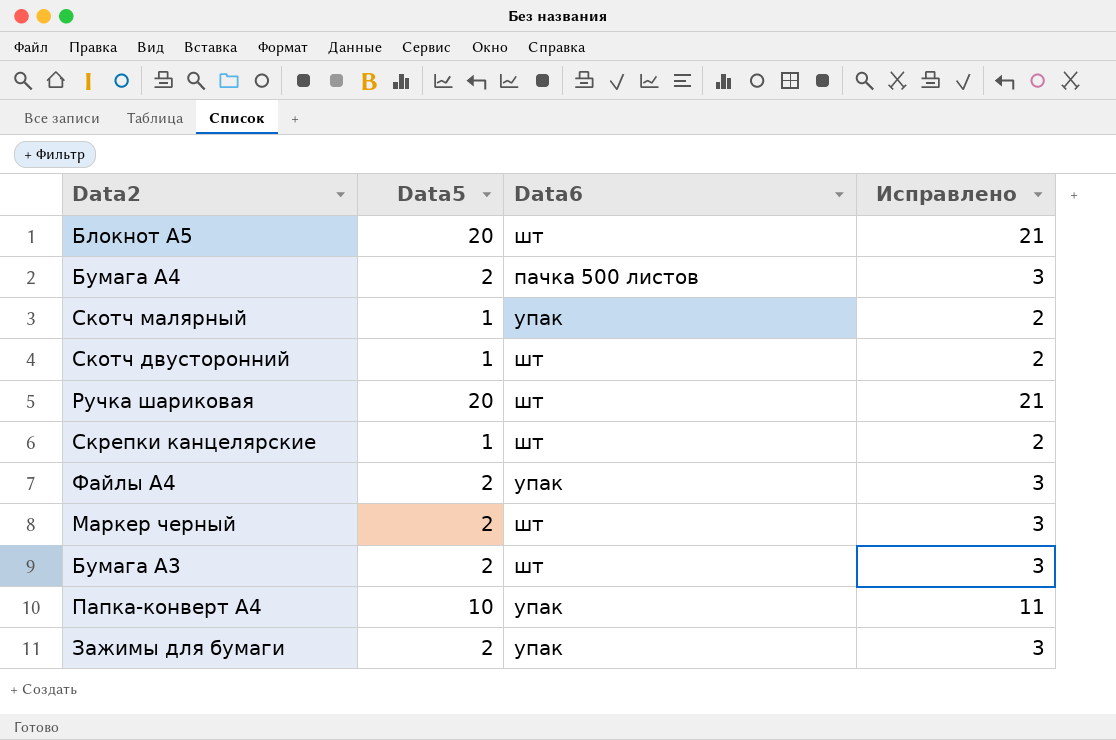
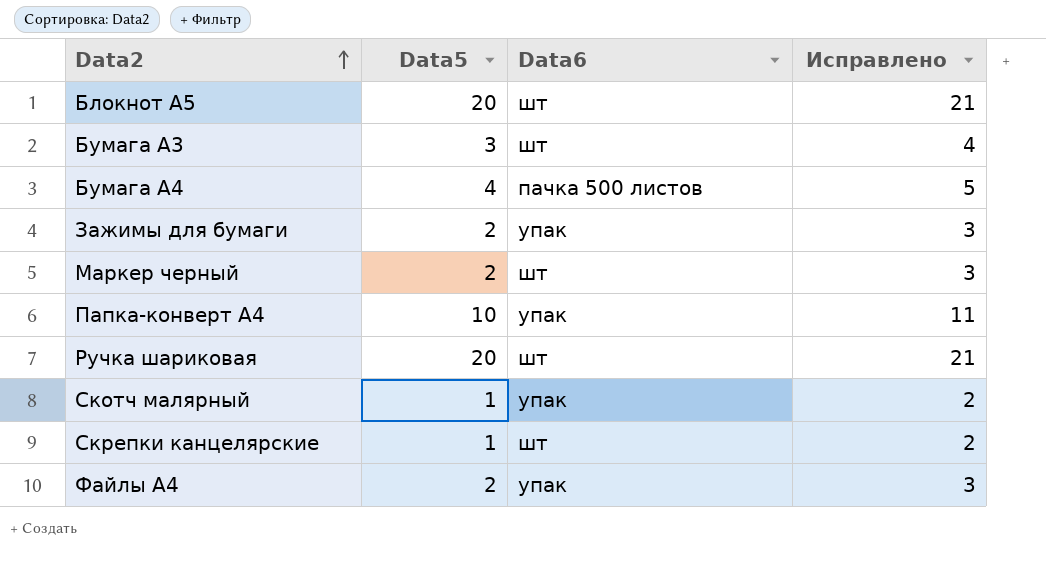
row order: none -> Data2 ascending
row Скотч двусторонний: 1 | шт | 2 -> none
Бумага А3 | Data5: 2 -> 3
Бумага А3 | Исправлено: 3 -> 4
Бумага А4 | Data5: 2 -> 4
Бумага А4 | Исправлено: 3 -> 5

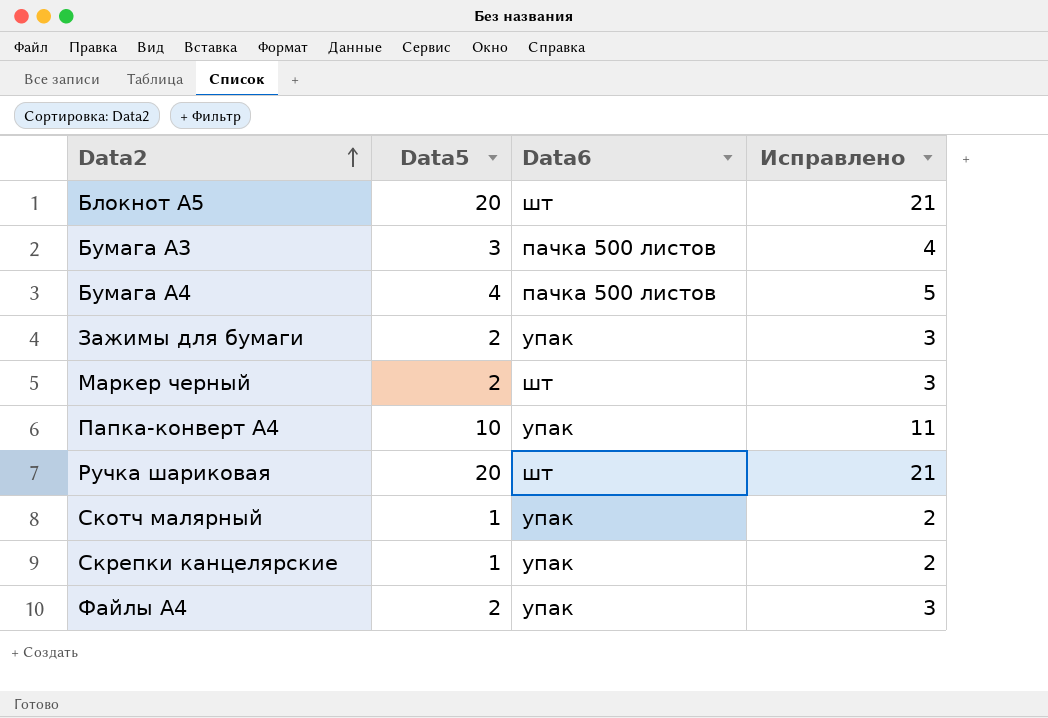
Бумага А3 | Data6: шт -> пачка 500 листов
Скрепки канцелярские | Data6: шт -> упак

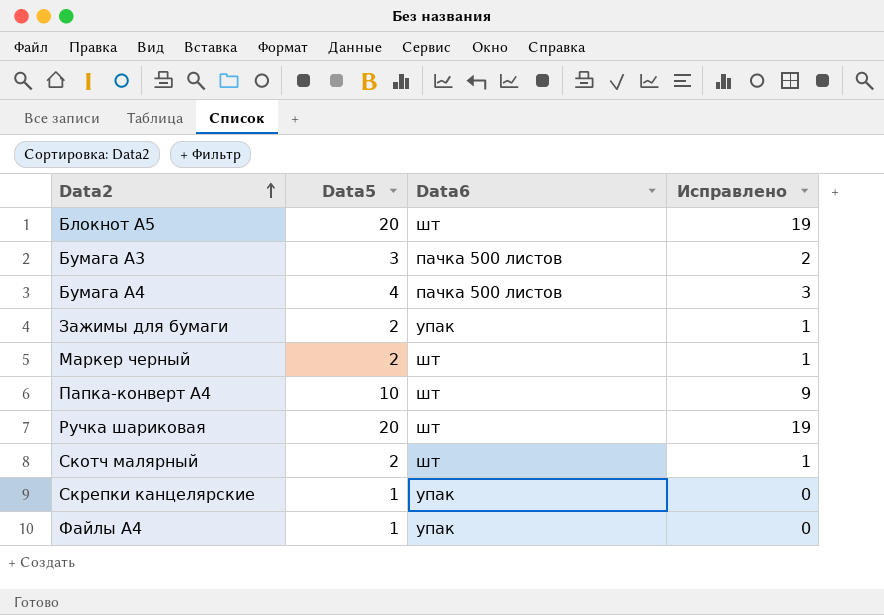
column Исправлено | formula: [Data5] + 1 -> [Data5] - 1
Папка-конверт А4 | Data6: упак -> шт
Скотч малярный | Data5: 1 -> 2
Скотч малярный | Data6: упак -> шт
Файлы А4 | Data5: 2 -> 1

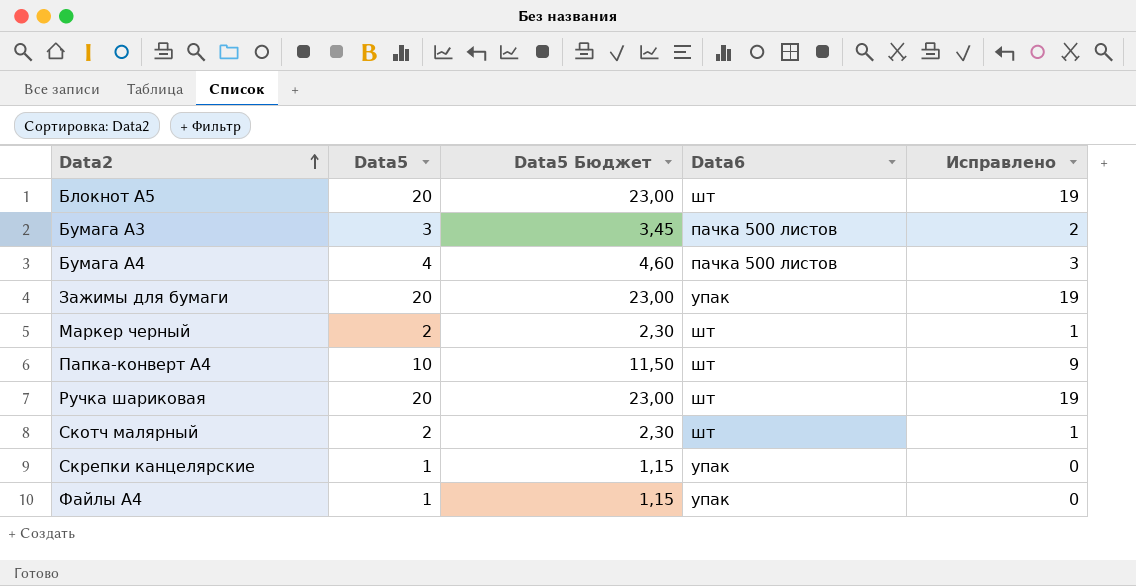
column Data5 Бюджет | formula: none -> [Data5] * 1,15
Зажимы для бумаги | Data5: 2 -> 20
Зажимы для бумаги | Исправлено: 1 -> 19

